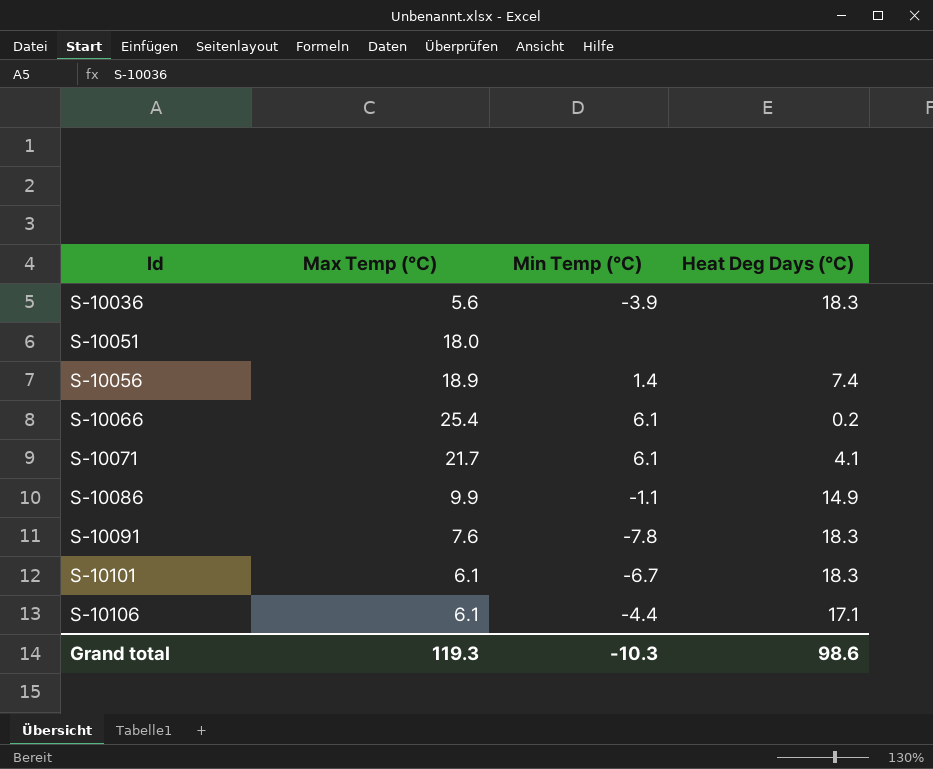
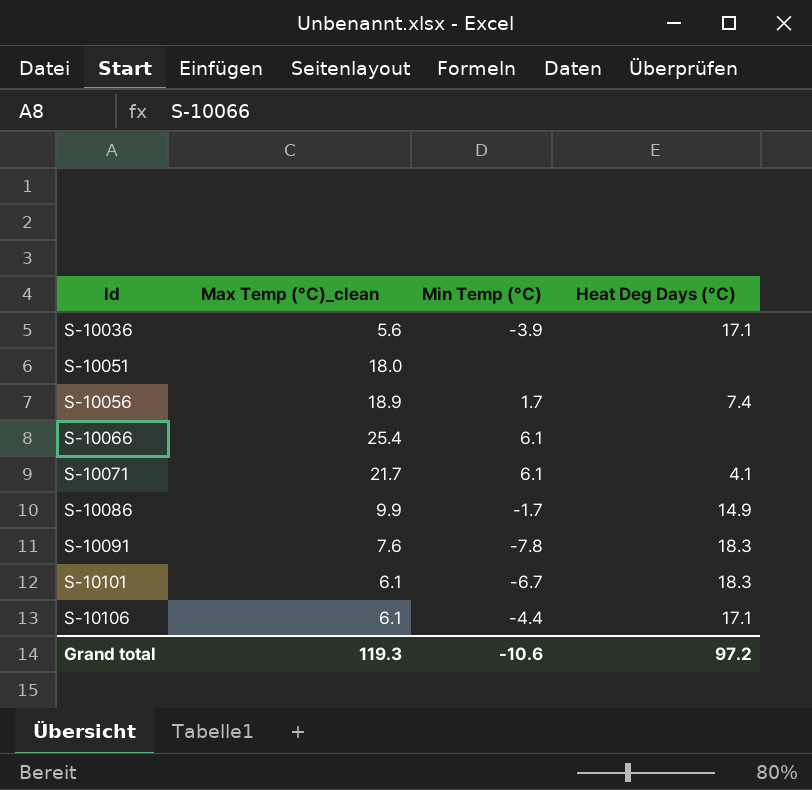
column name: Max Temp (°C) -> Max Temp (°C)_clean
S-10036 | Heat Deg Days (°C): 18.3 -> 17.1
S-10056 | Min Temp (°C): 1.4 -> 1.7
S-10066 | Heat Deg Days (°C): 0.2 -> none
S-10086 | Min Temp (°C): -1.1 -> -1.7
Grand total | Min Temp (°C): -10.3 -> -10.6
Grand total | Heat Deg Days (°C): 98.6 -> 97.2

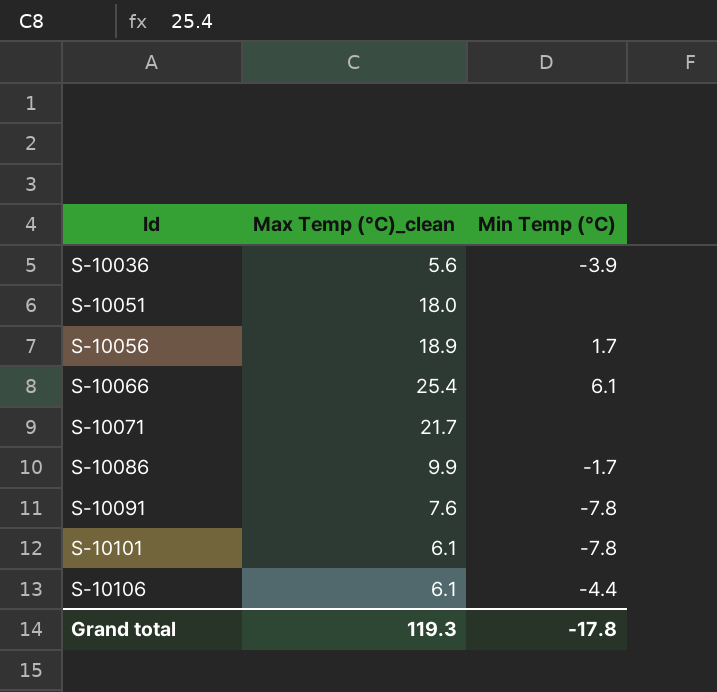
column Heat Deg Days (°C) | position: 4 -> none
S-10071 | Min Temp (°C): 6.1 -> none
S-10101 | Min Temp (°C): -6.7 -> -7.8
Grand total | Min Temp (°C): -10.6 -> -17.8

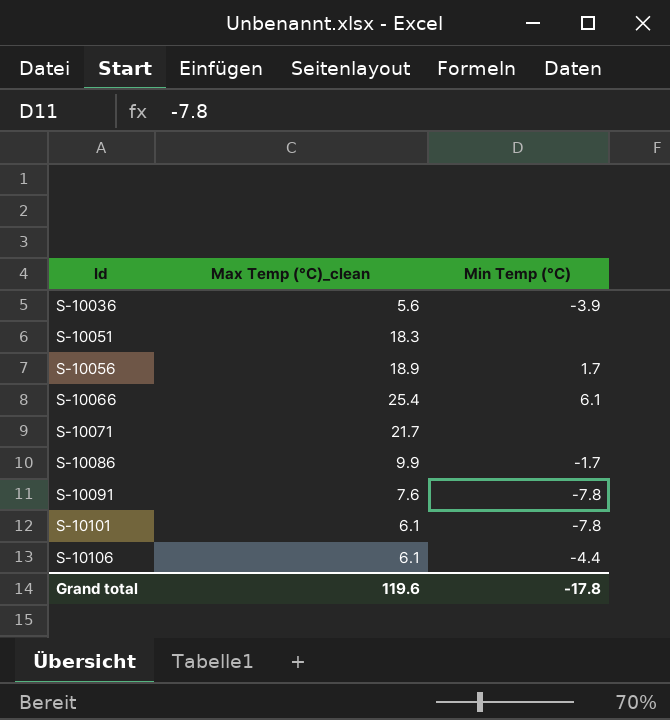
S-10051 | Max Temp (°C)_clean: 18.0 -> 18.3
Grand total | Max Temp (°C)_clean: 119.3 -> 119.6

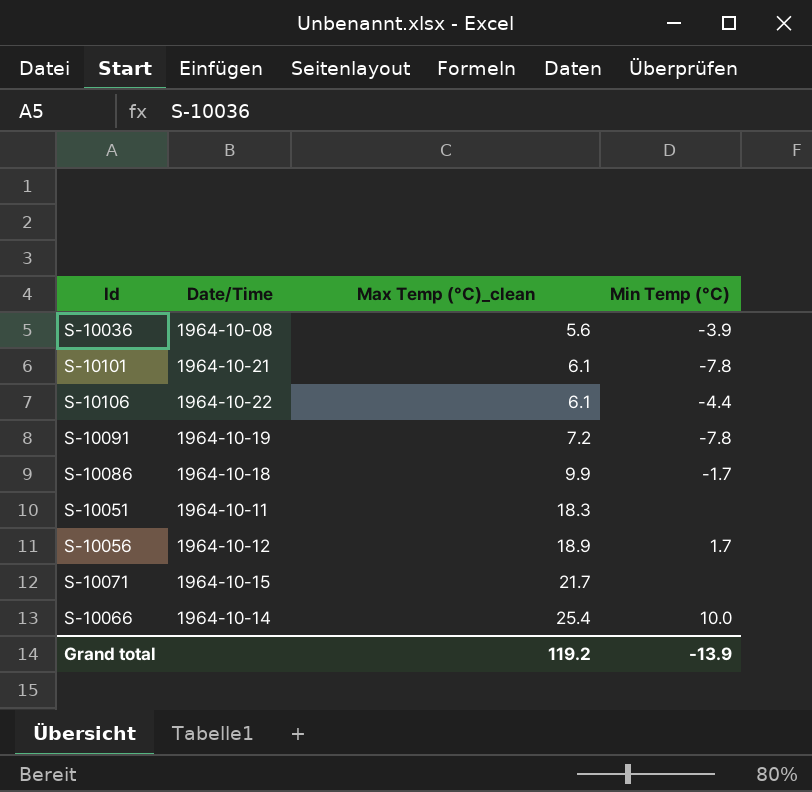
row order: Id ascending -> Max Temp (°C)_clean ascending
column Date/Time | position: none -> 2
S-10091 | Max Temp (°C)_clean: 7.6 -> 7.2
S-10066 | Min Temp (°C): 6.1 -> 10.0
Grand total | Max Temp (°C)_clean: 119.6 -> 119.2
Grand total | Min Temp (°C): -17.8 -> -13.9

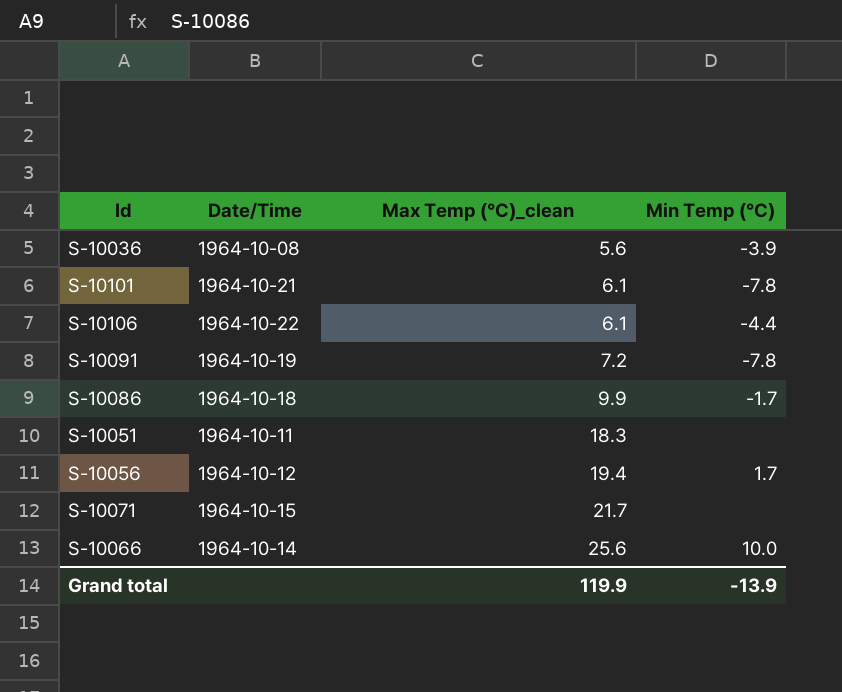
S-10056 | Max Temp (°C)_clean: 18.9 -> 19.4
S-10066 | Max Temp (°C)_clean: 25.4 -> 25.6
Grand total | Max Temp (°C)_clean: 119.2 -> 119.9

